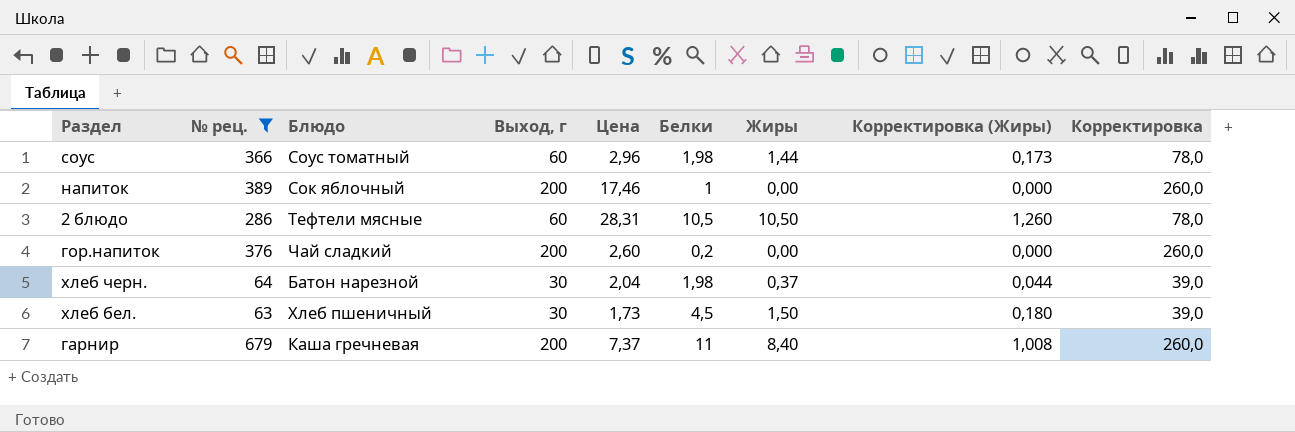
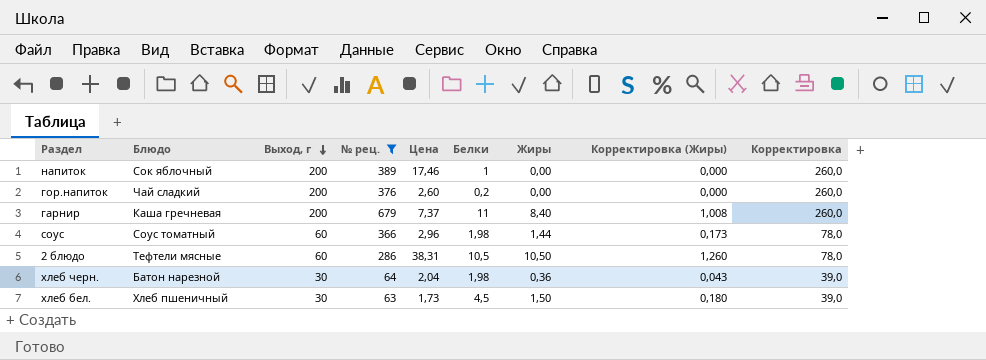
row order: none -> Выход, г descending
column № рец. | position: 2 -> 4
2 блюдо | Цена: 28,31 -> 38,31
хлеб черн. | Жиры: 0,37 -> 0,36
хлеб черн. | Корректировка (Жиры): 0,044 -> 0,043

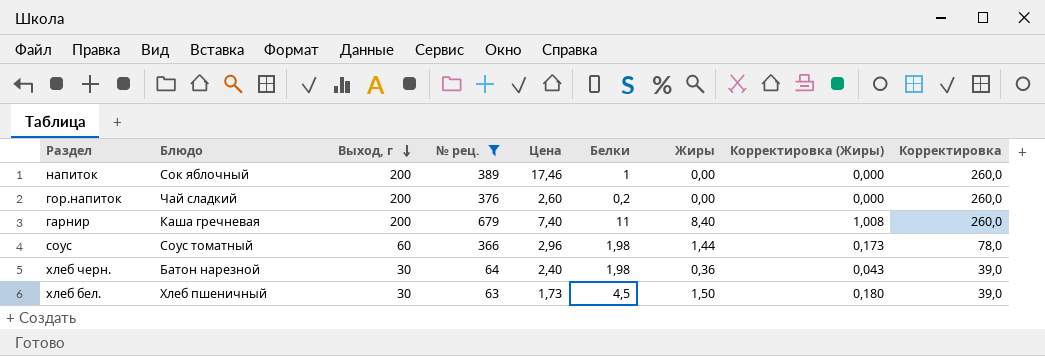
row 2 блюдо: Тефтели мясные | 60 | 286 | 38,31 | 10,5 | 10,50 | 1,260 | 78,0 -> none
гарнир | Цена: 7,37 -> 7,40
хлеб черн. | Цена: 2,04 -> 2,40

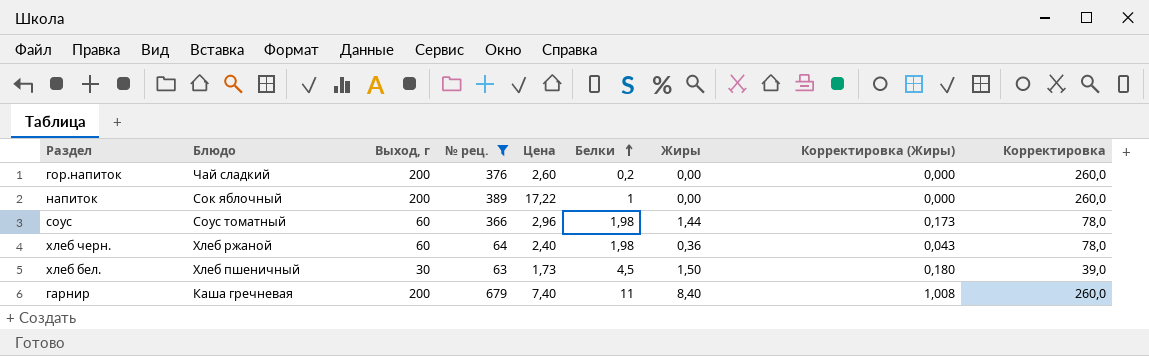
row order: Выход, г descending -> Белки ascending
напиток | Цена: 17,46 -> 17,22
хлеб черн. | Блюдо: Батон нарезной -> Хлеб ржаной
хлеб черн. | Выход, г: 30 -> 60
хлеб черн. | Корректировка: 39,0 -> 78,0

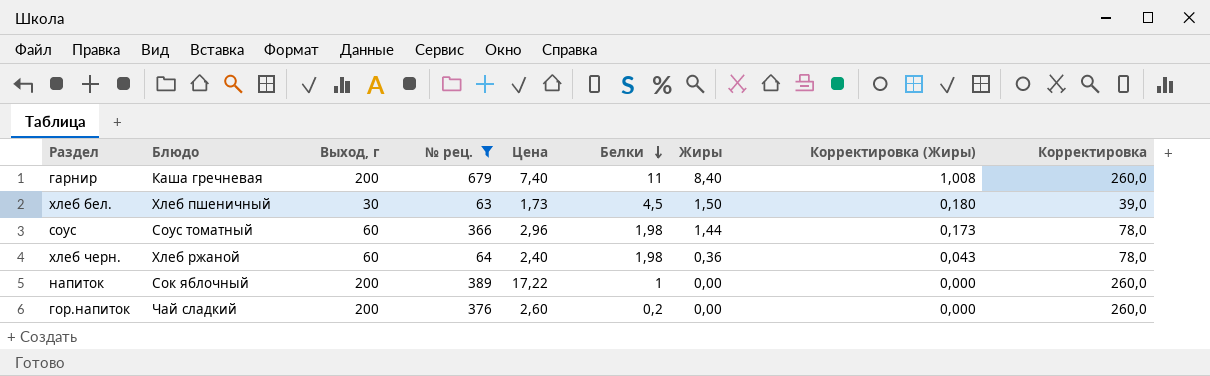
row order: Белки ascending -> Белки descending

